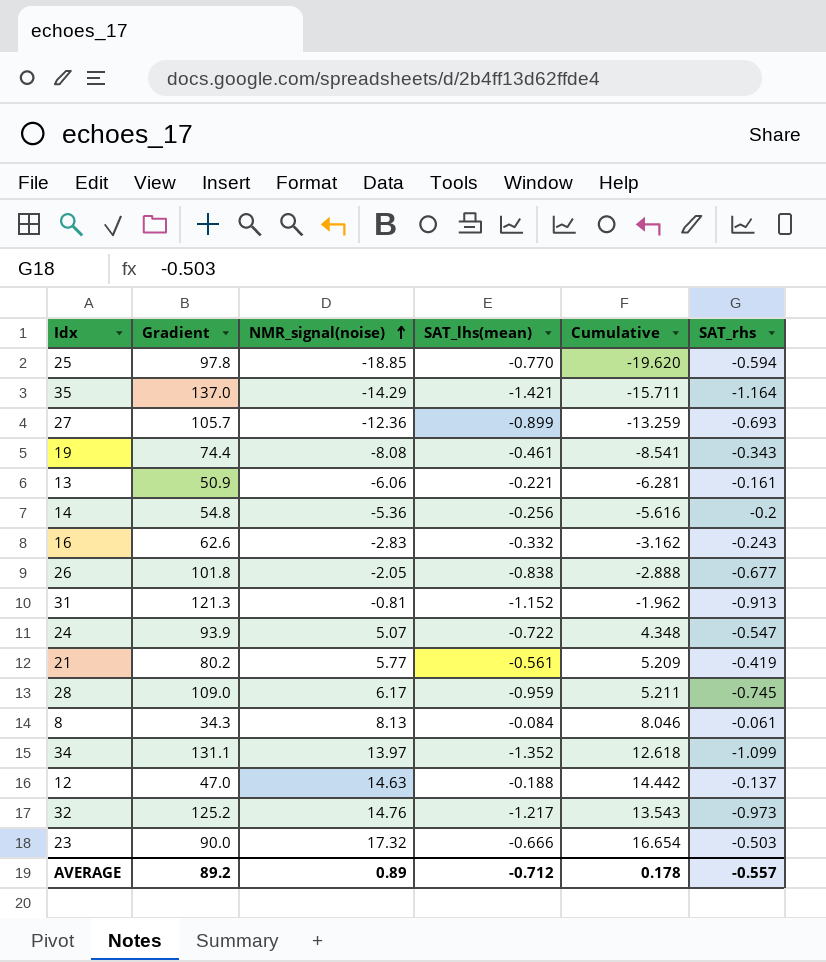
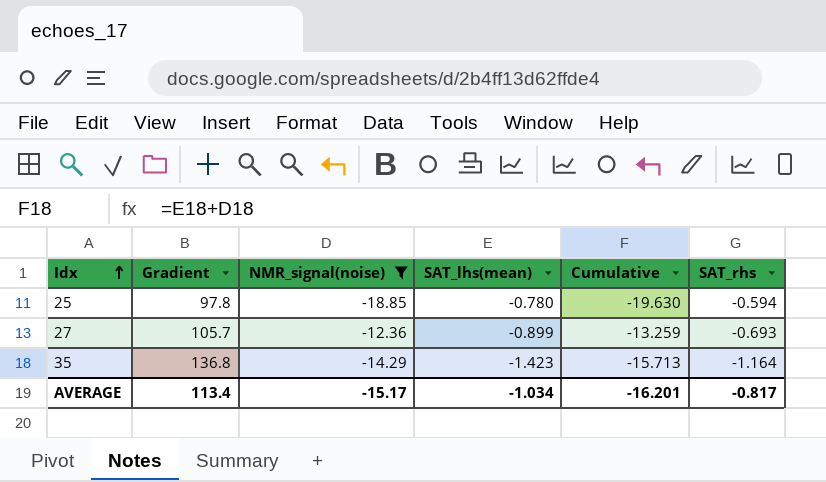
filter: none -> NMR_signal(noise) <= -12.36
row order: NMR_signal(noise) ascending -> Idx ascending
25 | SAT_lhs(mean): -0.770 -> -0.780
25 | Cumulative: -19.620 -> -19.630
35 | Gradient: 137.0 -> 136.8
35 | SAT_lhs(mean): -1.421 -> -1.423
35 | Cumulative: -15.711 -> -15.713
AVERAGE | Gradient: 89.2 -> 113.4
AVERAGE | NMR_signal(noise): 0.89 -> -15.17
AVERAGE | SAT_lhs(mean): -0.712 -> -1.034
AVERAGE | Cumulative: 0.178 -> -16.201
AVERAGE | SAT_rhs: -0.557 -> -0.817

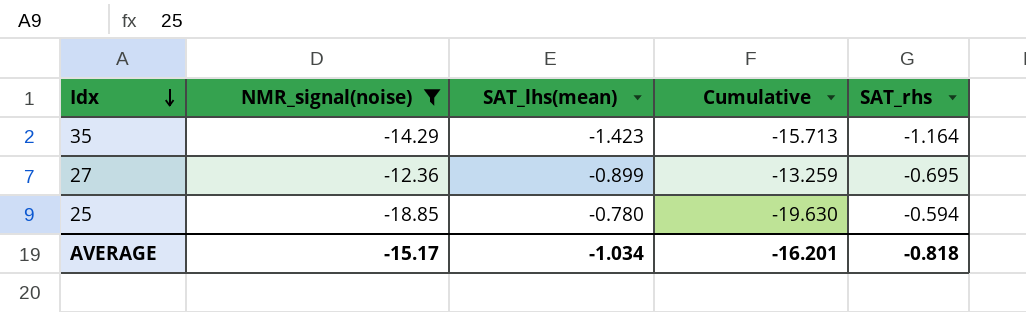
row order: Idx ascending -> Idx descending
column Gradient | position: 2 -> none
27 | SAT_rhs: -0.693 -> -0.695
AVERAGE | SAT_rhs: -0.817 -> -0.818

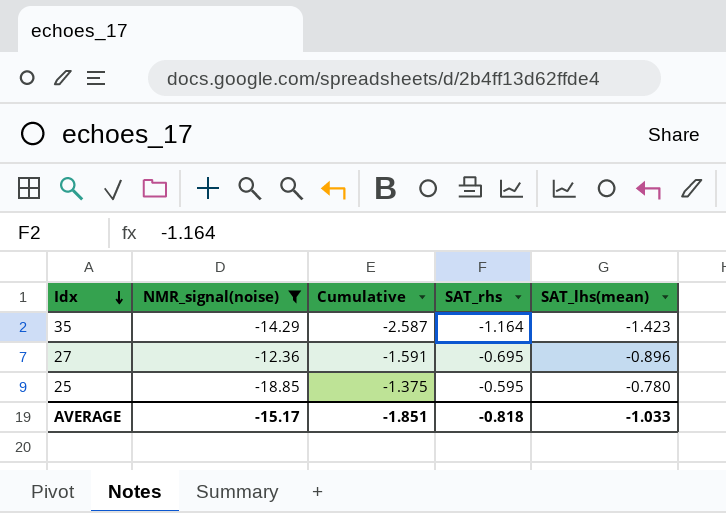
column Cumulative | formula: [NMR_signal(noise)] + [SAT_lhs(mean)] -> [SAT_rhs] + [SAT_lhs(mean)]
column SAT_lhs(mean) | position: 3 -> 5
27 | SAT_lhs(mean): -0.899 -> -0.896
25 | SAT_rhs: -0.594 -> -0.595
AVERAGE | Cumulative: -16.201 -> -1.851
AVERAGE | SAT_lhs(mean): -1.034 -> -1.033

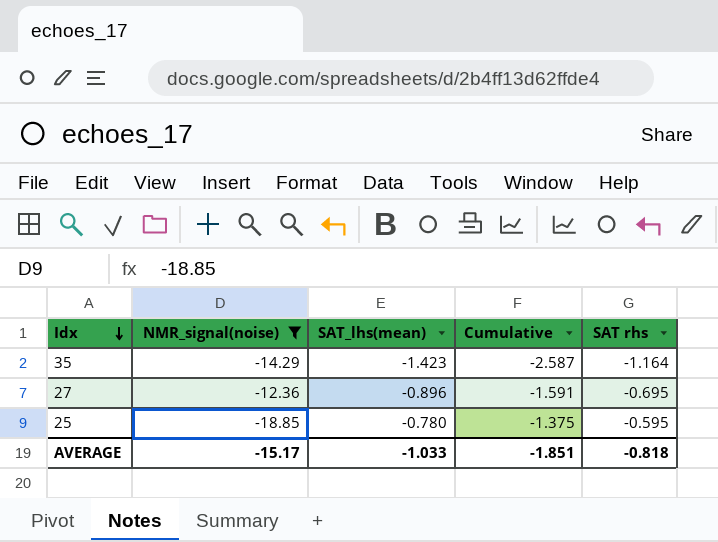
column SAT_lhs(mean) | position: 5 -> 3
column name: SAT_rhs -> SAT rhs

